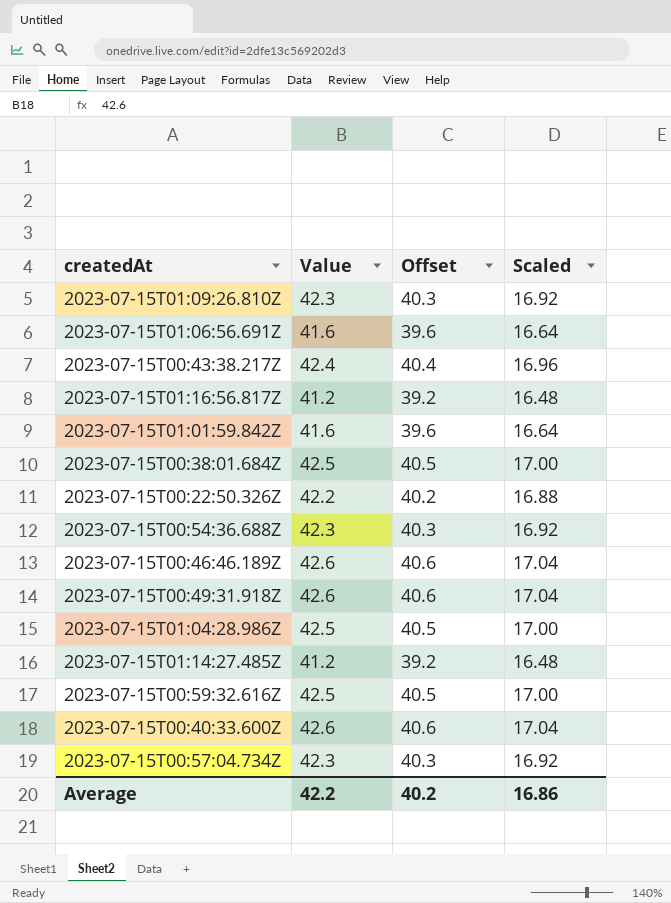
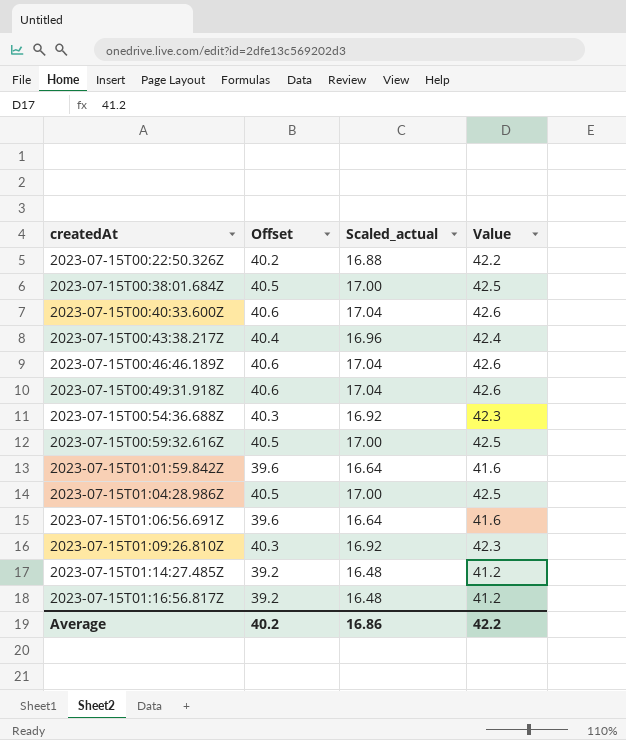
row order: none -> createdAt ascending
column name: Scaled -> Scaled_actual
column Value | position: 2 -> 4
row 2023-07-15T00:57:04.734Z: 42.3 | 40.3 | 16.92 -> none

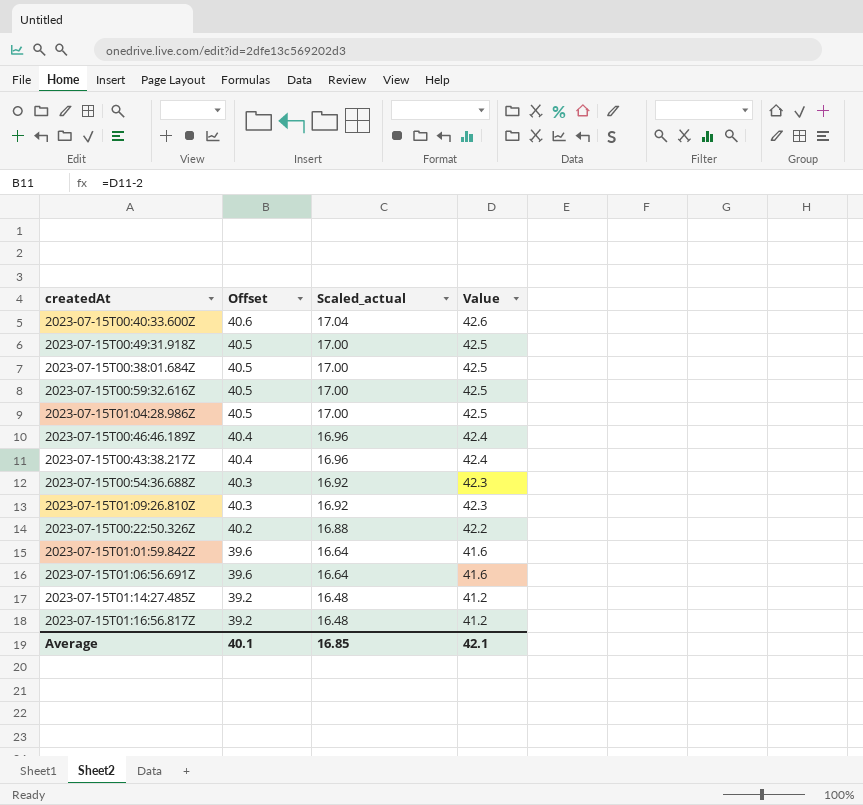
row order: createdAt ascending -> Offset descending
2023-07-15T00:49:31.918Z | Offset: 40.6 -> 40.5
2023-07-15T00:49:31.918Z | Scaled_actual: 17.04 -> 17.00
2023-07-15T00:49:31.918Z | Value: 42.6 -> 42.5
2023-07-15T00:46:46.189Z | Offset: 40.6 -> 40.4
2023-07-15T00:46:46.189Z | Scaled_actual: 17.04 -> 16.96
2023-07-15T00:46:46.189Z | Value: 42.6 -> 42.4
Average | Offset: 40.2 -> 40.1
Average | Scaled_actual: 16.86 -> 16.85
Average | Value: 42.2 -> 42.1

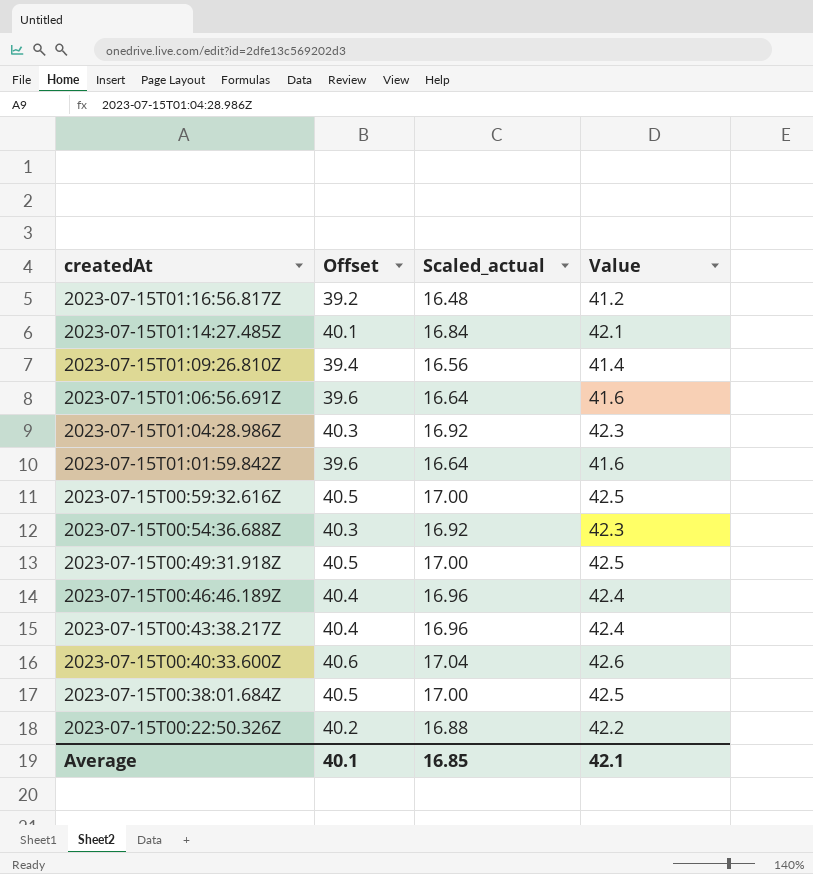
row order: Offset descending -> createdAt descending
2023-07-15T01:14:27.485Z | Offset: 39.2 -> 40.1
2023-07-15T01:14:27.485Z | Scaled_actual: 16.48 -> 16.84
2023-07-15T01:14:27.485Z | Value: 41.2 -> 42.1
2023-07-15T01:09:26.810Z | Offset: 40.3 -> 39.4
2023-07-15T01:09:26.810Z | Scaled_actual: 16.92 -> 16.56
2023-07-15T01:09:26.810Z | Value: 42.3 -> 41.4
2023-07-15T01:04:28.986Z | Offset: 40.5 -> 40.3
2023-07-15T01:04:28.986Z | Scaled_actual: 17.00 -> 16.92
2023-07-15T01:04:28.986Z | Value: 42.5 -> 42.3

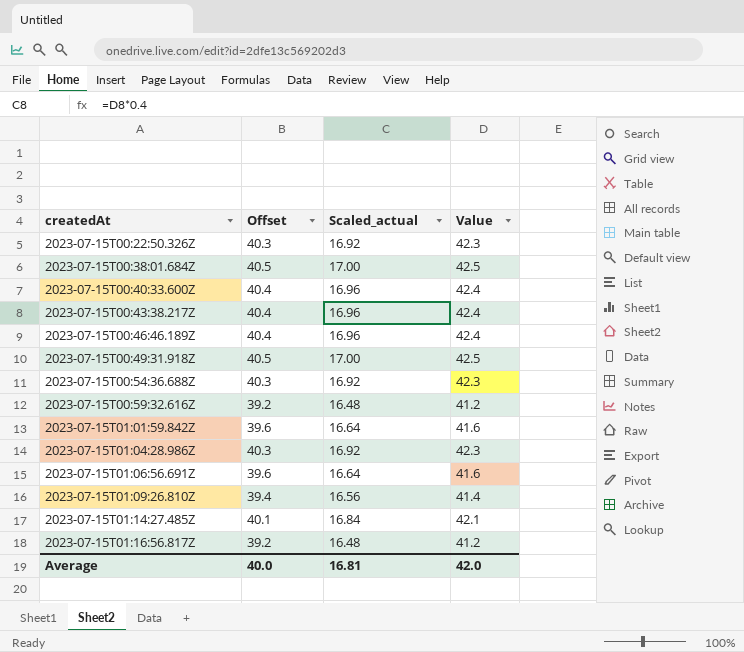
row order: createdAt descending -> createdAt ascending
2023-07-15T00:22:50.326Z | Offset: 40.2 -> 40.3
2023-07-15T00:22:50.326Z | Scaled_actual: 16.88 -> 16.92
2023-07-15T00:22:50.326Z | Value: 42.2 -> 42.3
2023-07-15T00:40:33.600Z | Offset: 40.6 -> 40.4
2023-07-15T00:40:33.600Z | Scaled_actual: 17.04 -> 16.96
2023-07-15T00:40:33.600Z | Value: 42.6 -> 42.4
2023-07-15T00:59:32.616Z | Offset: 40.5 -> 39.2
2023-07-15T00:59:32.616Z | Scaled_actual: 17.00 -> 16.48
2023-07-15T00:59:32.616Z | Value: 42.5 -> 41.2
Average | Offset: 40.1 -> 40.0
Average | Scaled_actual: 16.85 -> 16.81
Average | Value: 42.1 -> 42.0

